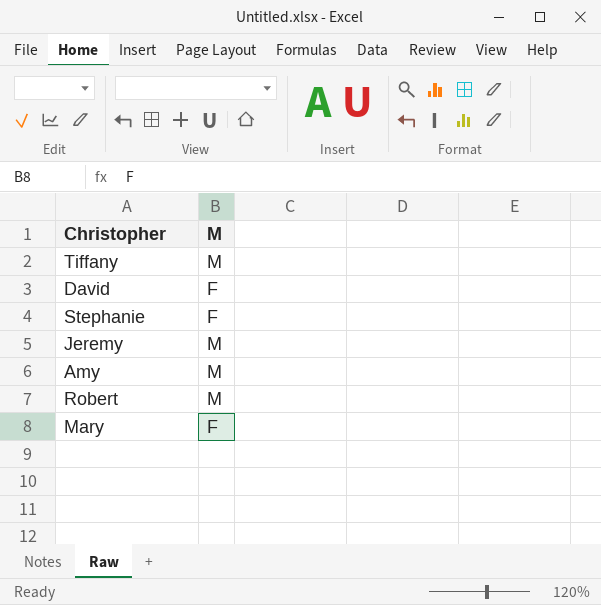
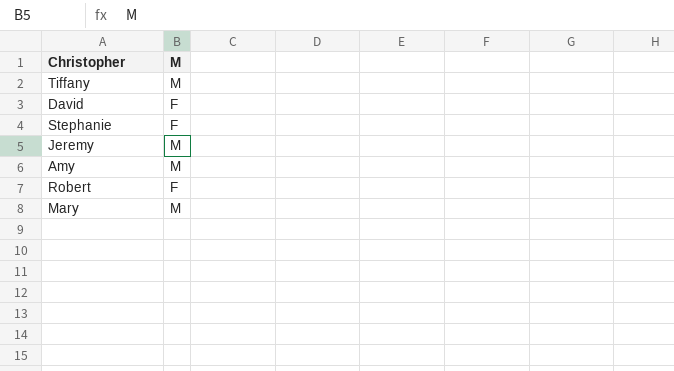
Robert | M: M -> F
Mary | M: F -> M

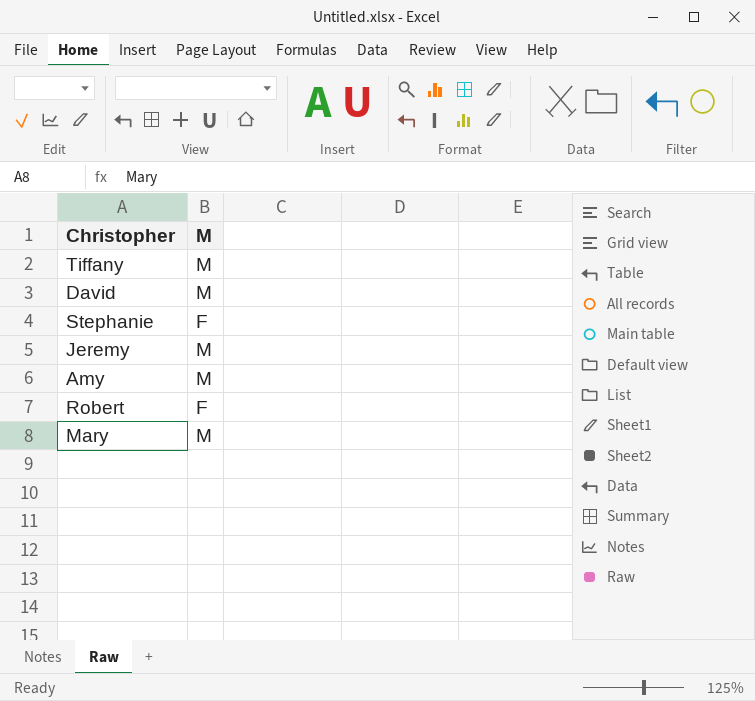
David | M: F -> M

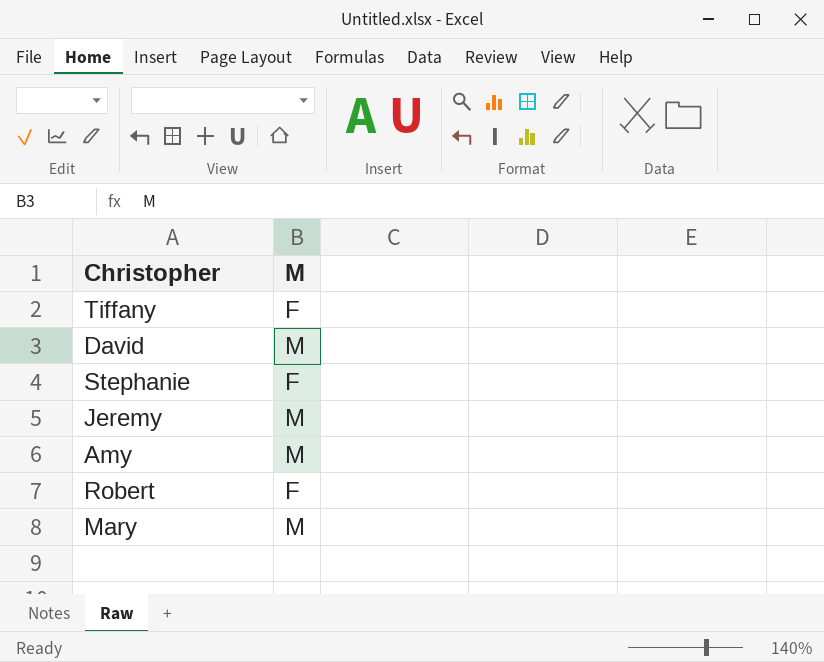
Tiffany | M: M -> F

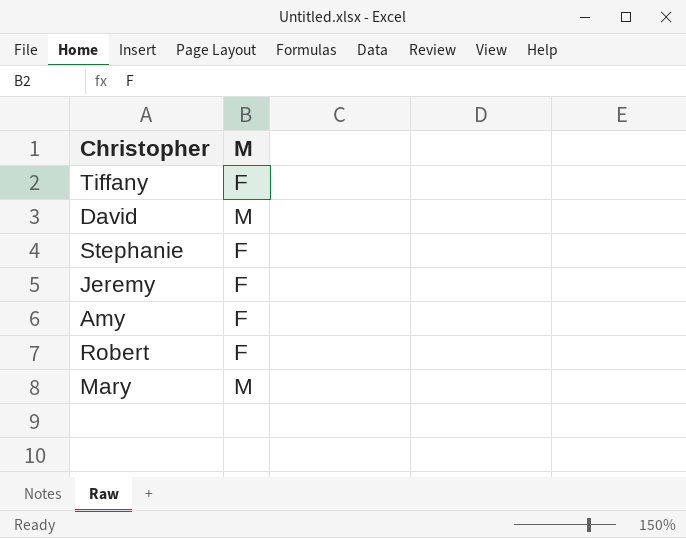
Jeremy | M: M -> F
Amy | M: M -> F

